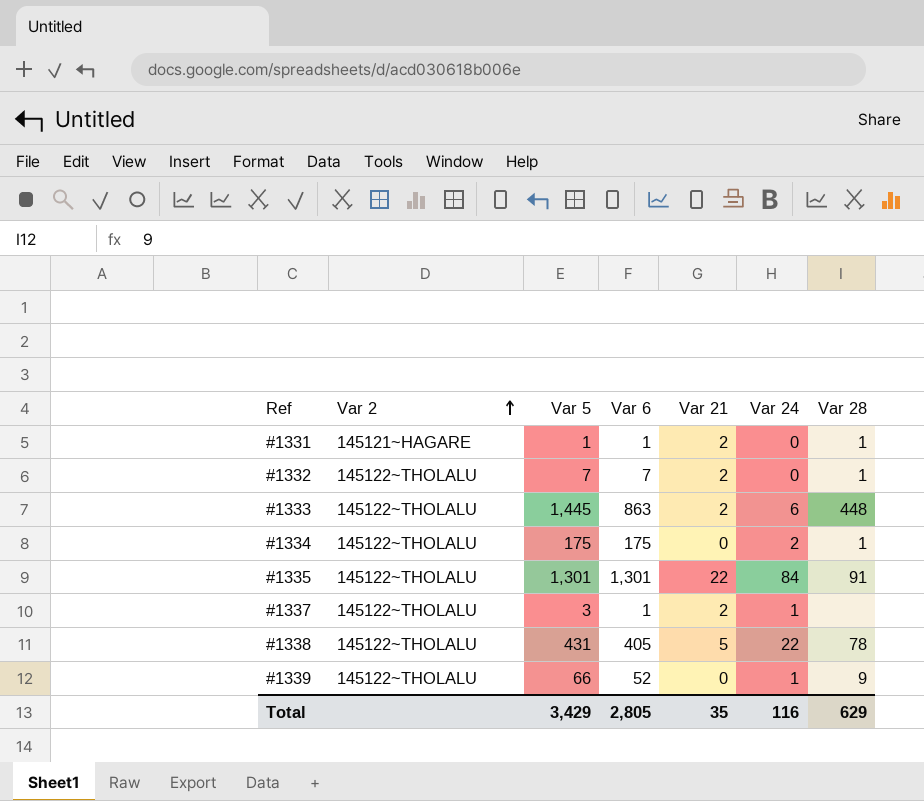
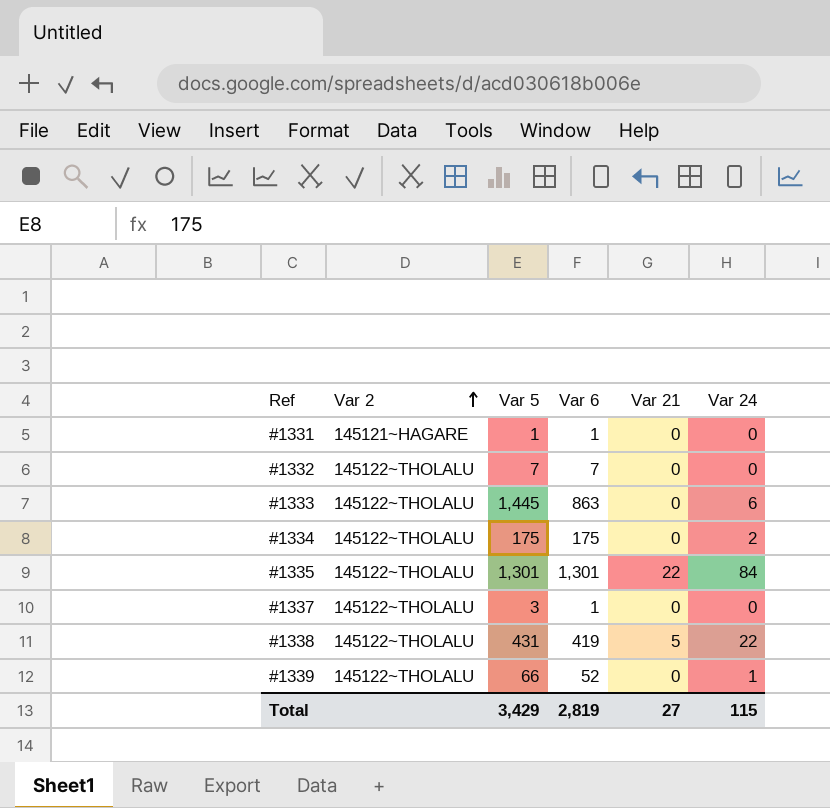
column Var 28 | position: 7 -> none
#1331 | Var 21: 2 -> 0
#1332 | Var 21: 2 -> 0
#1333 | Var 21: 2 -> 0
#1337 | Var 21: 2 -> 0
#1337 | Var 24: 1 -> 0
#1338 | Var 6: 405 -> 419
Total | Var 6: 2,805 -> 2,819
Total | Var 21: 35 -> 27
Total | Var 24: 116 -> 115

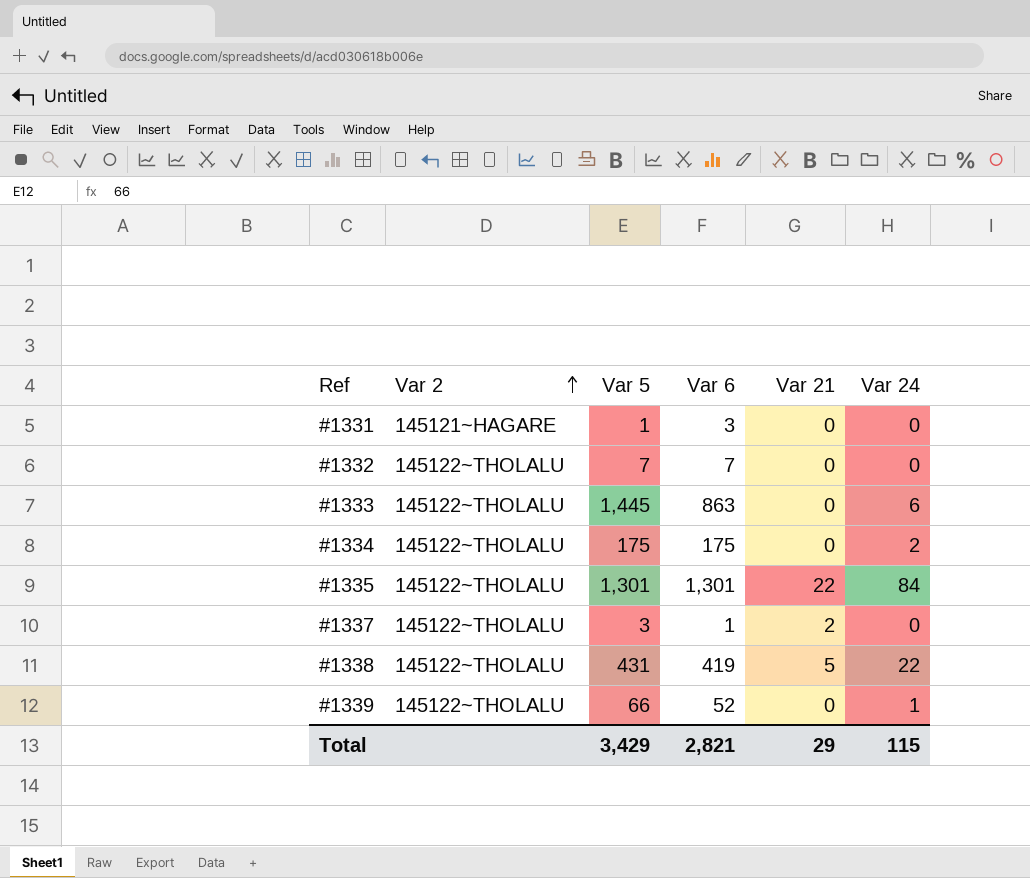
#1331 | Var 6: 1 -> 3
#1337 | Var 21: 0 -> 2
Total | Var 6: 2,819 -> 2,821
Total | Var 21: 27 -> 29

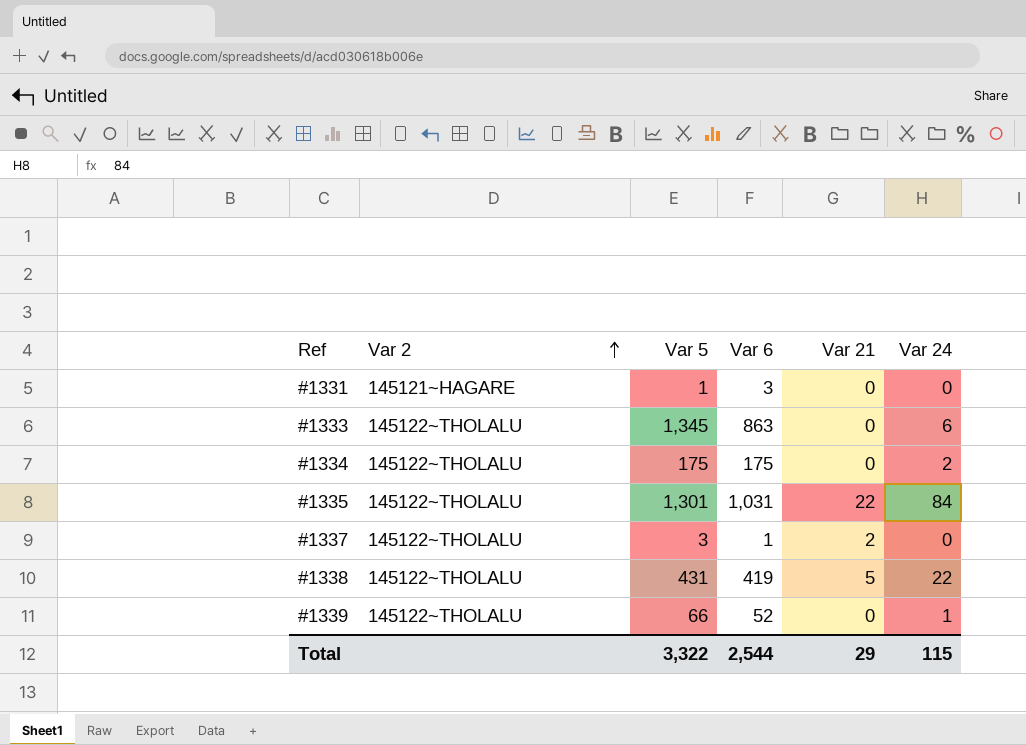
row #1332: 145122~THOLALU | 7 | 7 | 0 | 0 -> none
#1333 | Var 5: 1,445 -> 1,345
#1335 | Var 6: 1,301 -> 1,031
Total | Var 5: 3,429 -> 3,322
Total | Var 6: 2,821 -> 2,544

